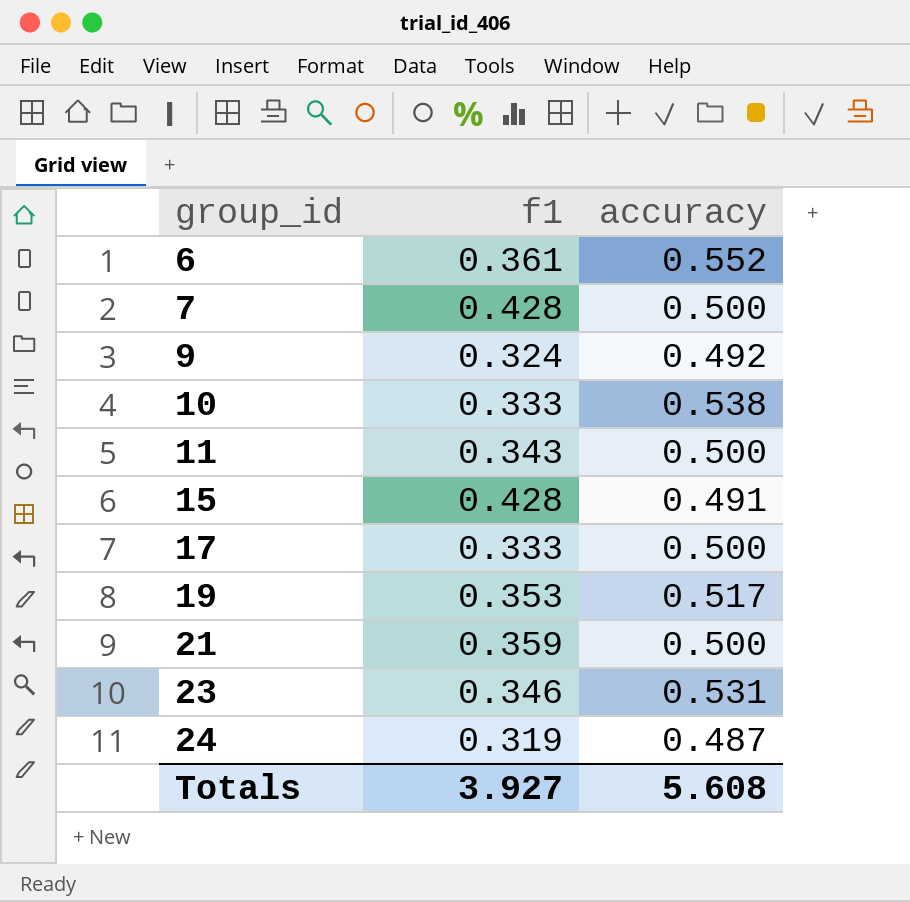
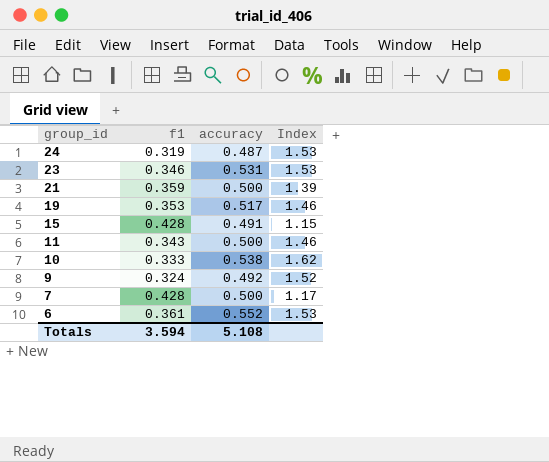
row order: group_id ascending -> group_id descending
column Index | formula: none -> [accuracy] / [f1]
row 17: 0.333 | 0.500 -> none
Totals | f1: 3.927 -> 3.594
Totals | accuracy: 5.608 -> 5.108

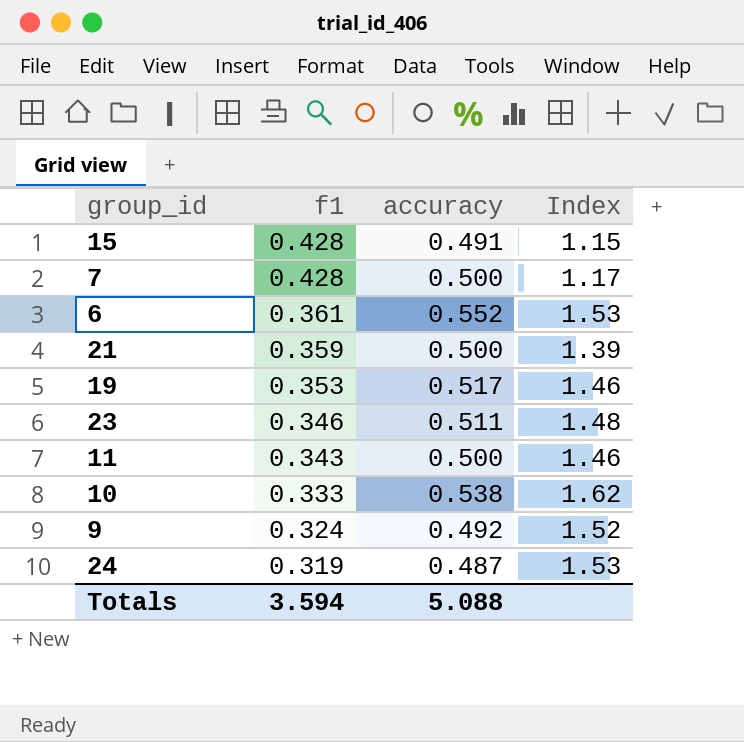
row order: group_id descending -> f1 descending
23 | accuracy: 0.531 -> 0.511
23 | Index: 1.53 -> 1.48
Totals | accuracy: 5.108 -> 5.088

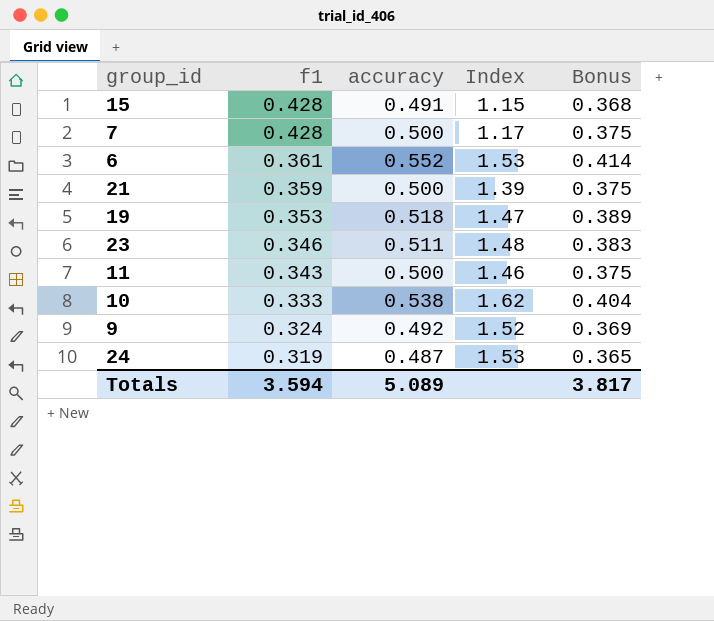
column Bonus | formula: none -> [accuracy] * 0.75
19 | accuracy: 0.517 -> 0.518
19 | Index: 1.46 -> 1.47
Totals | accuracy: 5.088 -> 5.089

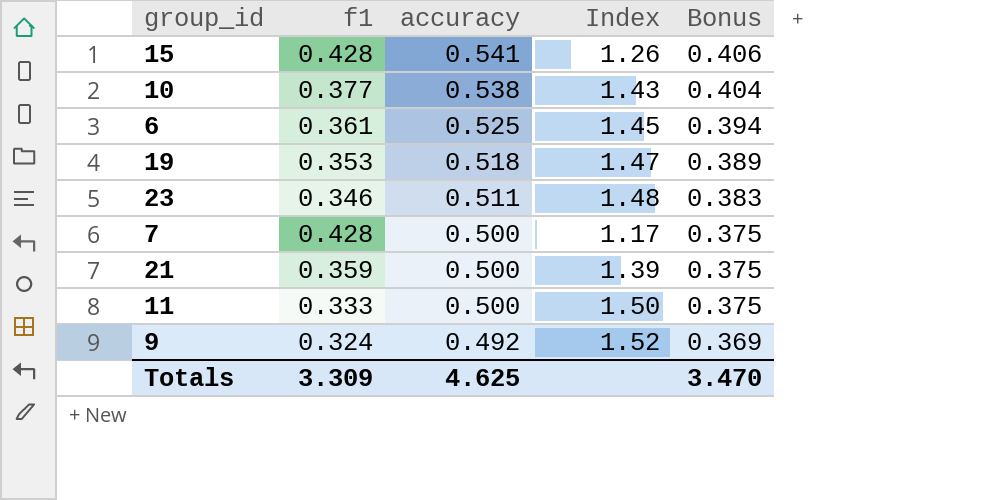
row order: f1 descending -> accuracy descending
row 24: 0.319 | 0.487 | 1.53 | 0.365 -> none
15 | accuracy: 0.491 -> 0.541
15 | Index: 1.15 -> 1.26
15 | Bonus: 0.368 -> 0.406
10 | f1: 0.333 -> 0.377
10 | Index: 1.62 -> 1.43
6 | accuracy: 0.552 -> 0.525
6 | Index: 1.53 -> 1.45
6 | Bonus: 0.414 -> 0.394
11 | f1: 0.343 -> 0.333
11 | Index: 1.46 -> 1.50
Totals | f1: 3.594 -> 3.309
Totals | accuracy: 5.089 -> 4.625
Totals | Bonus: 3.817 -> 3.470

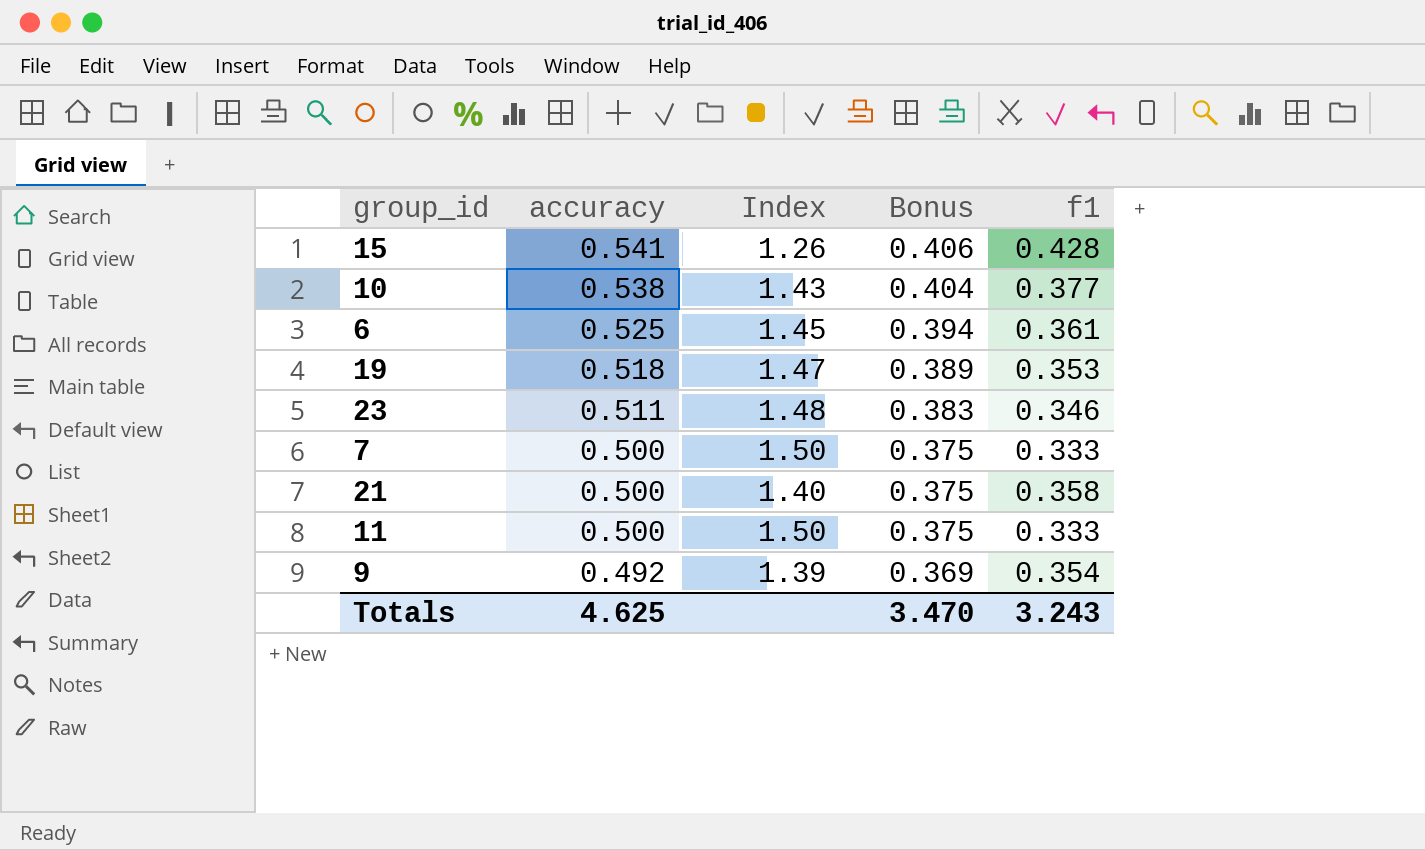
column f1 | position: 2 -> 5
7 | Index: 1.17 -> 1.50
7 | f1: 0.428 -> 0.333
21 | Index: 1.39 -> 1.40
21 | f1: 0.359 -> 0.358
9 | Index: 1.52 -> 1.39
9 | f1: 0.324 -> 0.354
Totals | f1: 3.309 -> 3.243

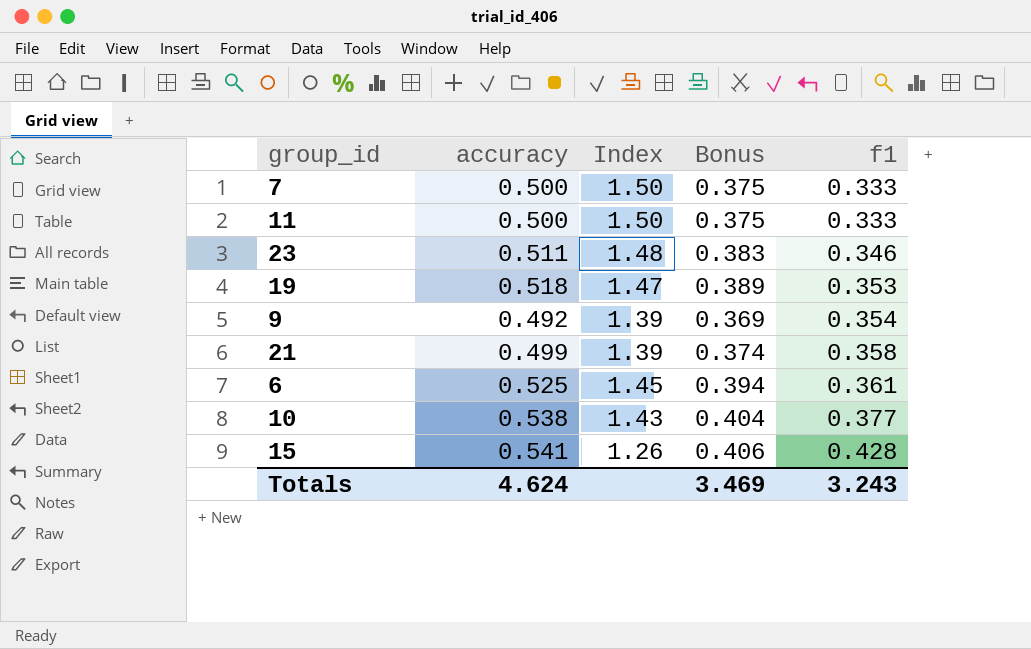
row order: accuracy descending -> f1 ascending
21 | accuracy: 0.500 -> 0.499
21 | Index: 1.40 -> 1.39
21 | Bonus: 0.375 -> 0.374
Totals | accuracy: 4.625 -> 4.624
Totals | Bonus: 3.470 -> 3.469

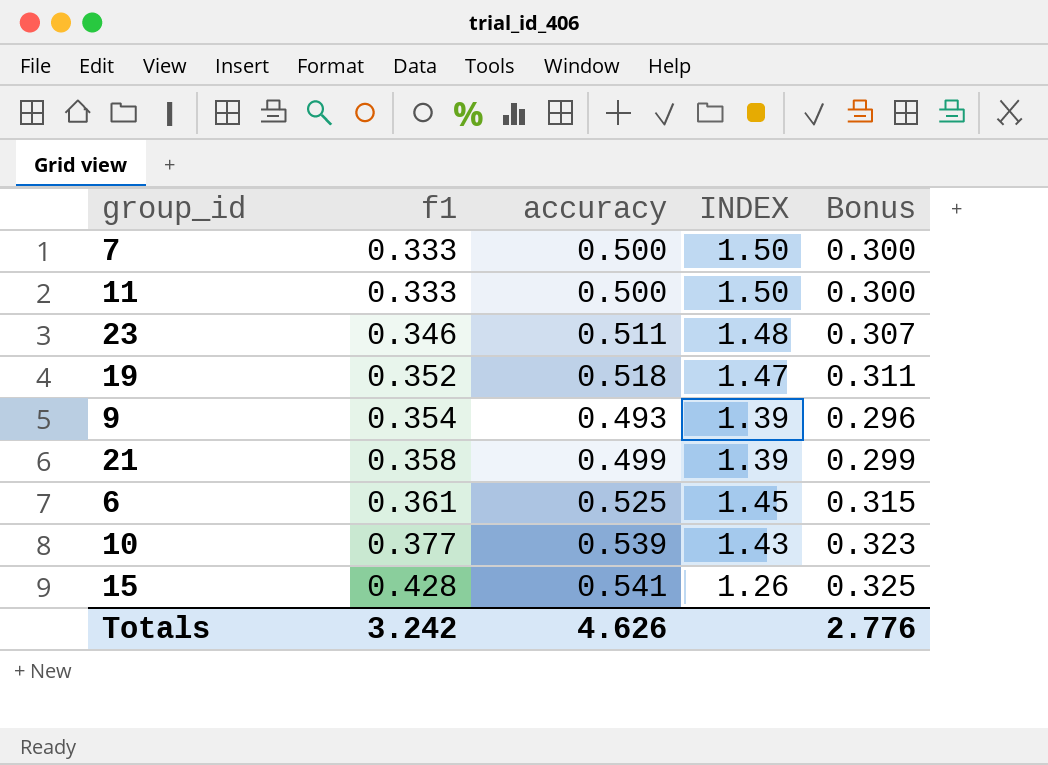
column f1 | position: 5 -> 2
column name: Index -> INDEX
column Bonus | formula: [accuracy] * 0.75 -> [accuracy] * 0.6
19 | f1: 0.353 -> 0.352
9 | accuracy: 0.492 -> 0.493
10 | accuracy: 0.538 -> 0.539
Totals | f1: 3.243 -> 3.242
Totals | accuracy: 4.624 -> 4.626
Totals | Bonus: 3.469 -> 2.776

